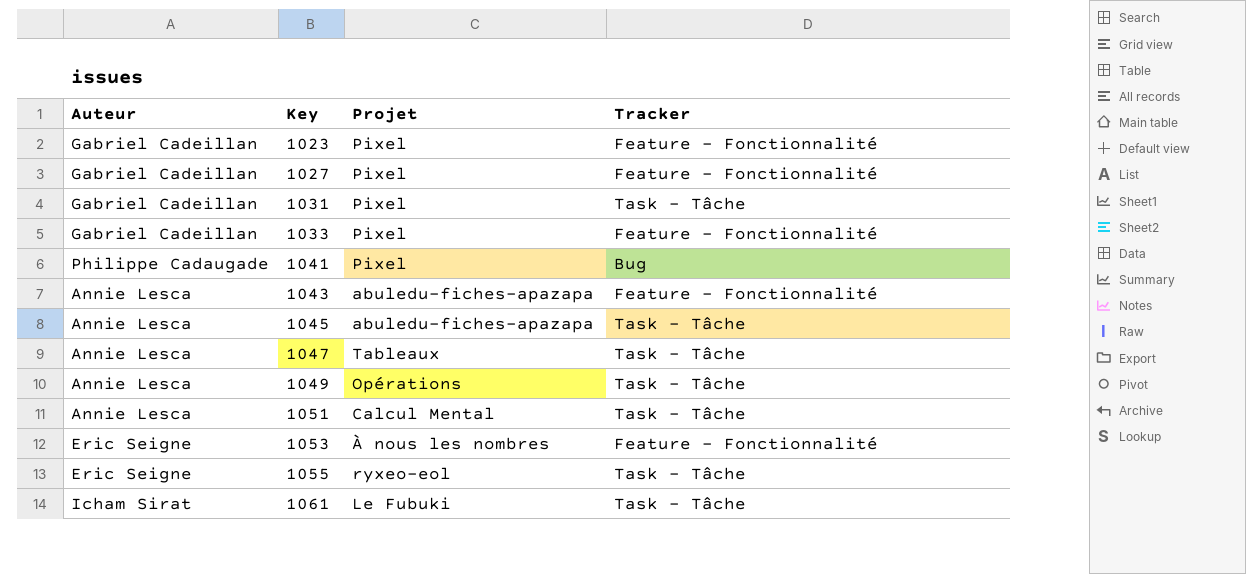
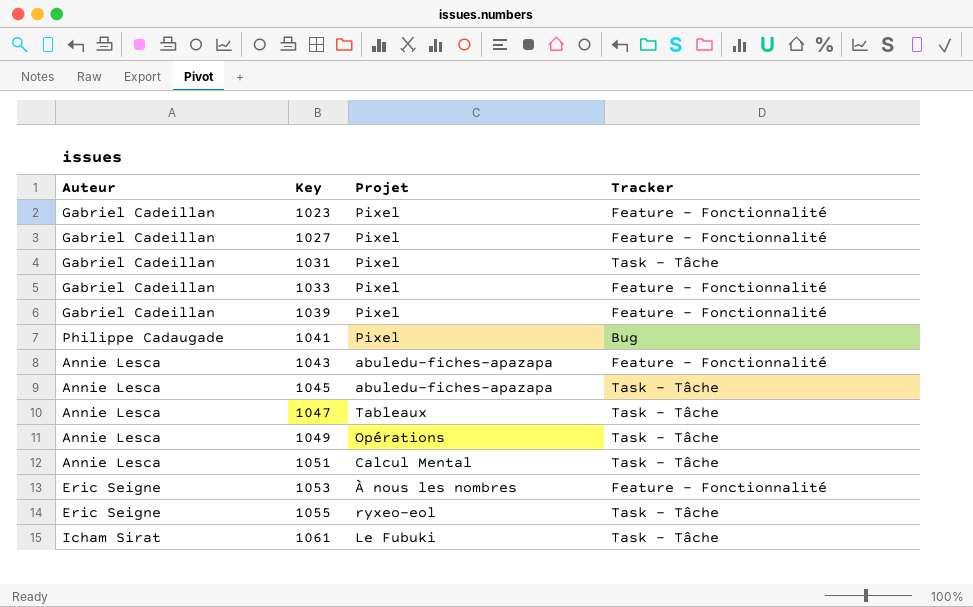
row 1039: none -> Gabriel Cadeillan | Pixel | Feature - Fonctionnalité

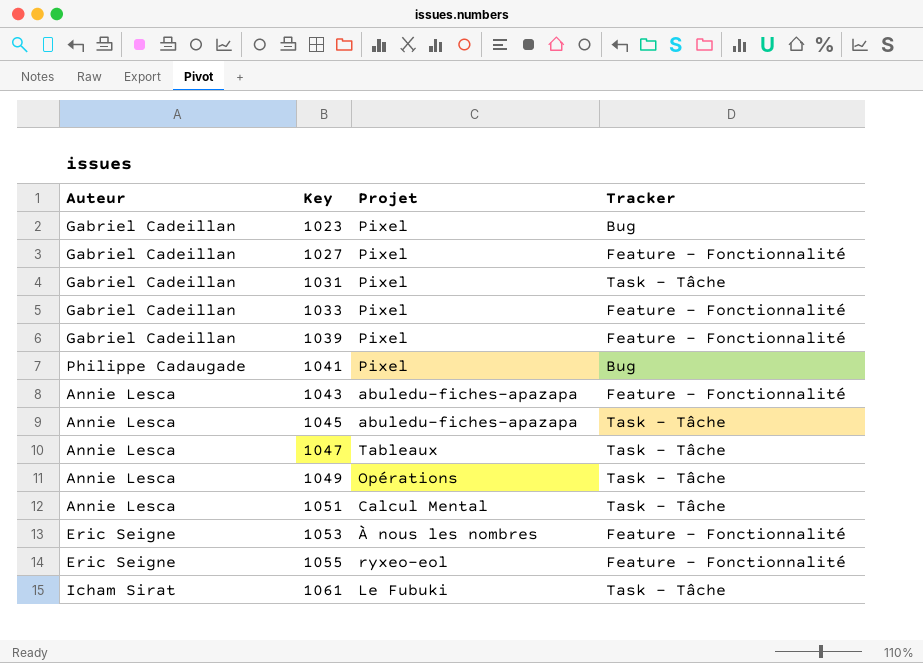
1023 | Tracker: Feature - Fonctionnalité -> Bug
1055 | Tracker: Task - Tâche -> Feature - Fonctionnalité

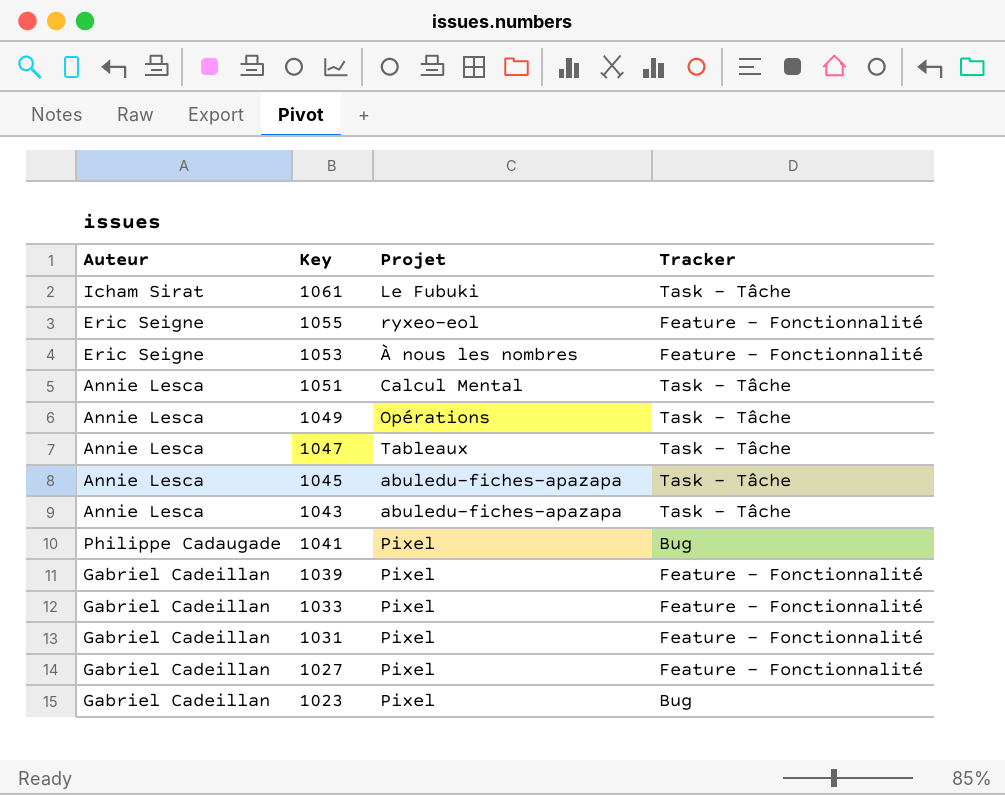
row order: Key ascending -> Key descending
1043 | Tracker: Feature - Fonctionnalité -> Task - Tâche
1031 | Tracker: Task - Tâche -> Feature - Fonctionnalité

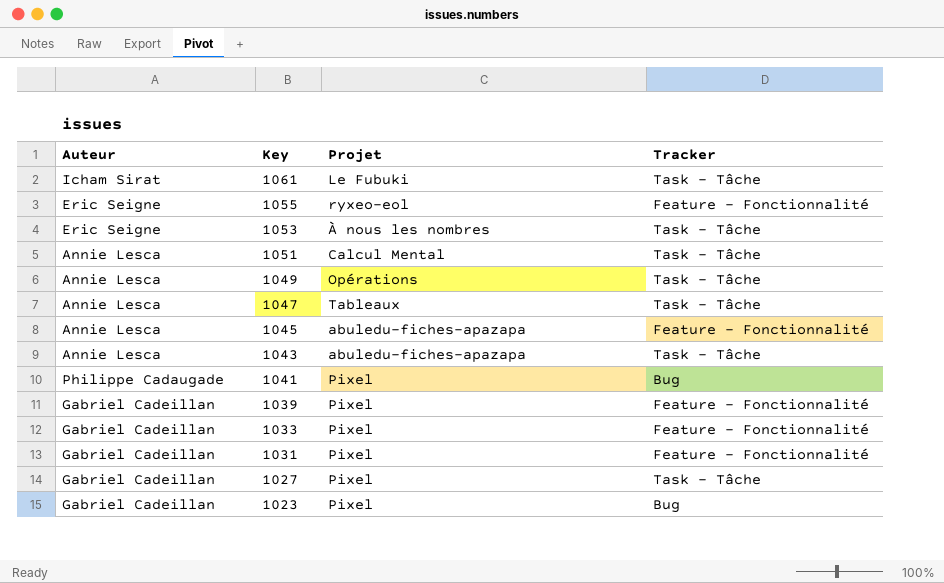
1053 | Tracker: Feature - Fonctionnalité -> Task - Tâche
1045 | Tracker: Task - Tâche -> Feature - Fonctionnalité
1027 | Tracker: Feature - Fonctionnalité -> Task - Tâche

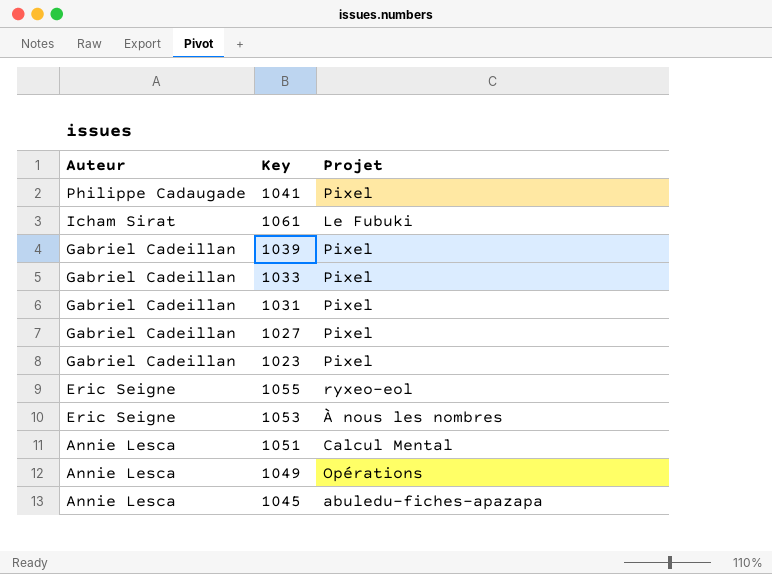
row order: Key descending -> Auteur descending
column Tracker | position: 4 -> none
row 1047: Annie Lesca | Tableaux | Task - Tâche -> none
row 1043: Annie Lesca | abuledu-fiches-apazapa | Task - Tâche -> none

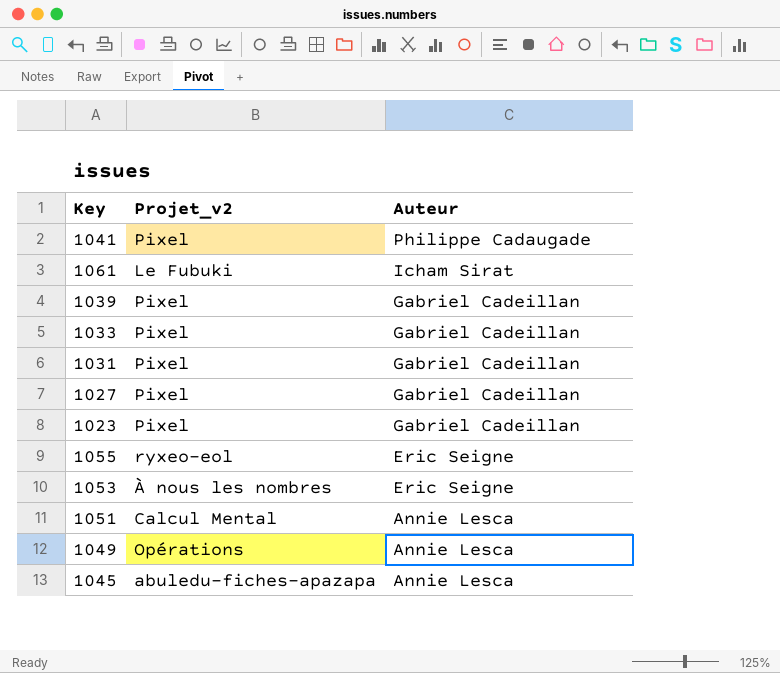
column name: Projet -> Projet_v2
column Auteur | position: 1 -> 3

